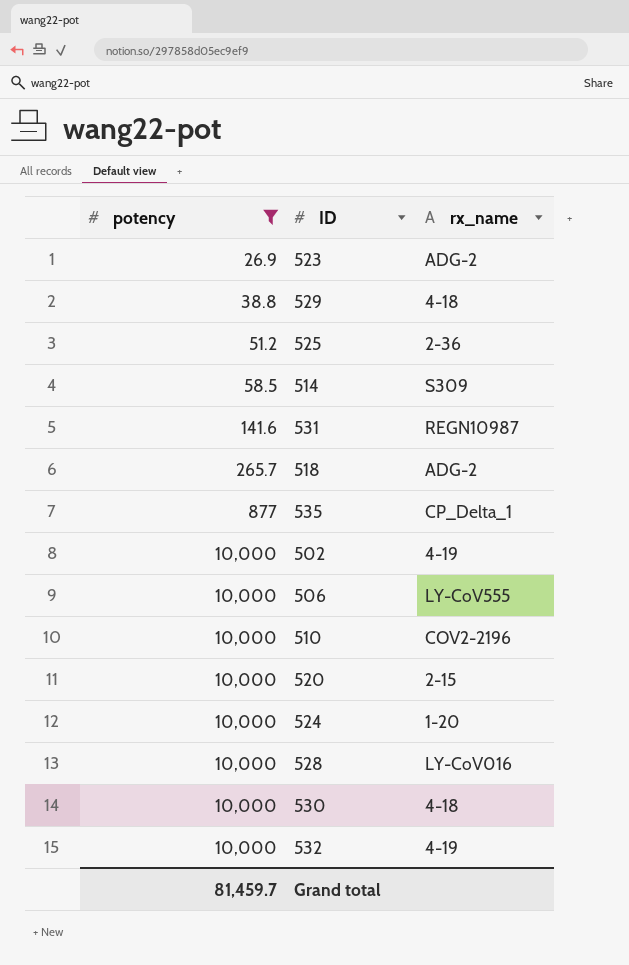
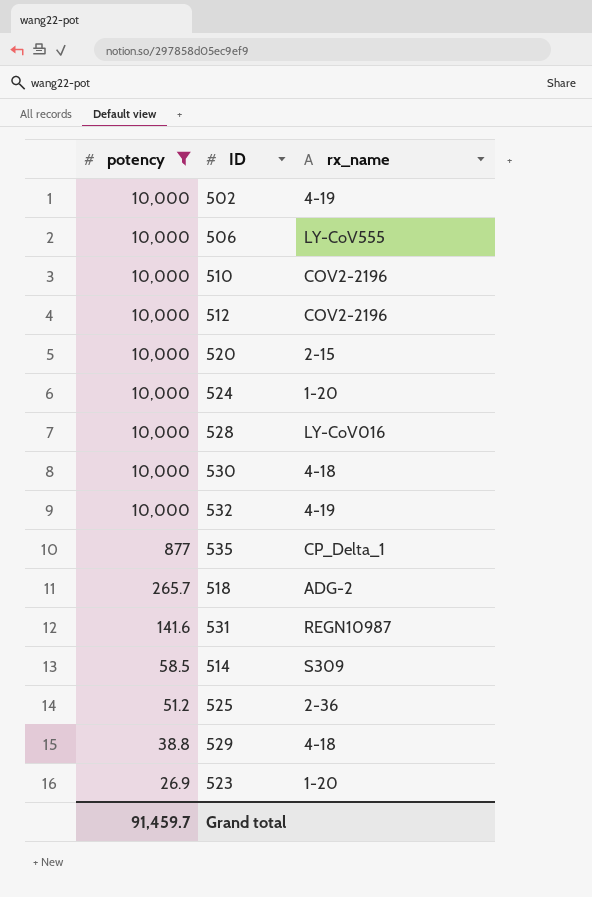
row order: potency ascending -> potency descending
row 512: none -> 10,000 | COV2-2196
523 | rx_name: ADG-2 -> 1-20
Grand total | potency: 81,459.7 -> 91,459.7

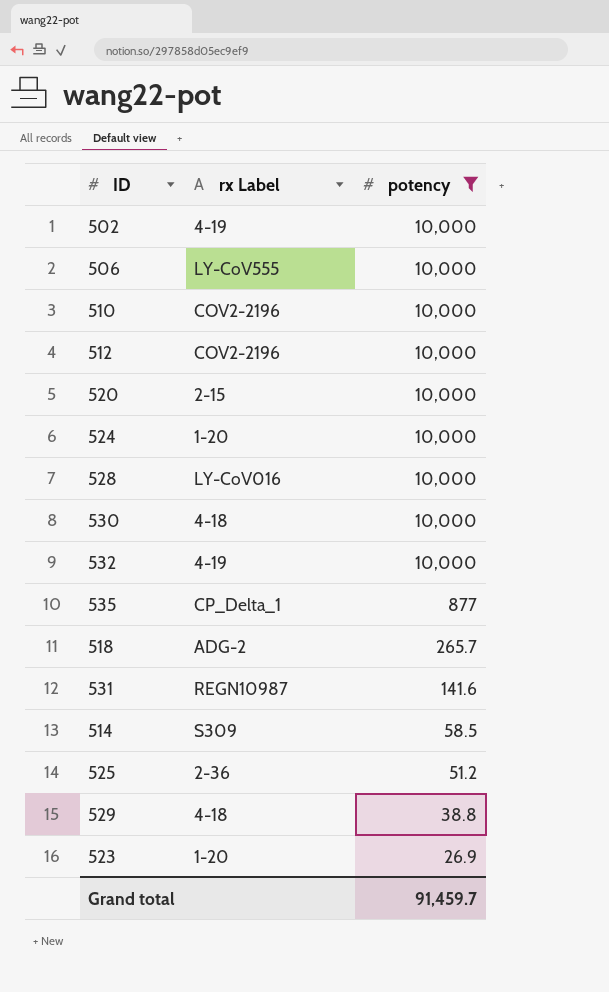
column name: rx_name -> rx Label
column potency | position: 1 -> 3

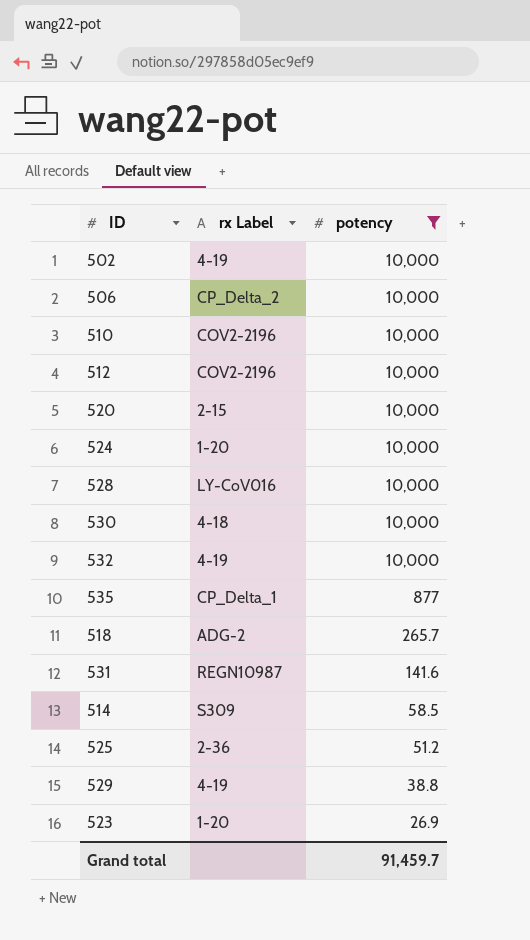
506 | rx Label: LY-CoV555 -> CP_Delta_2
529 | rx Label: 4-18 -> 4-19

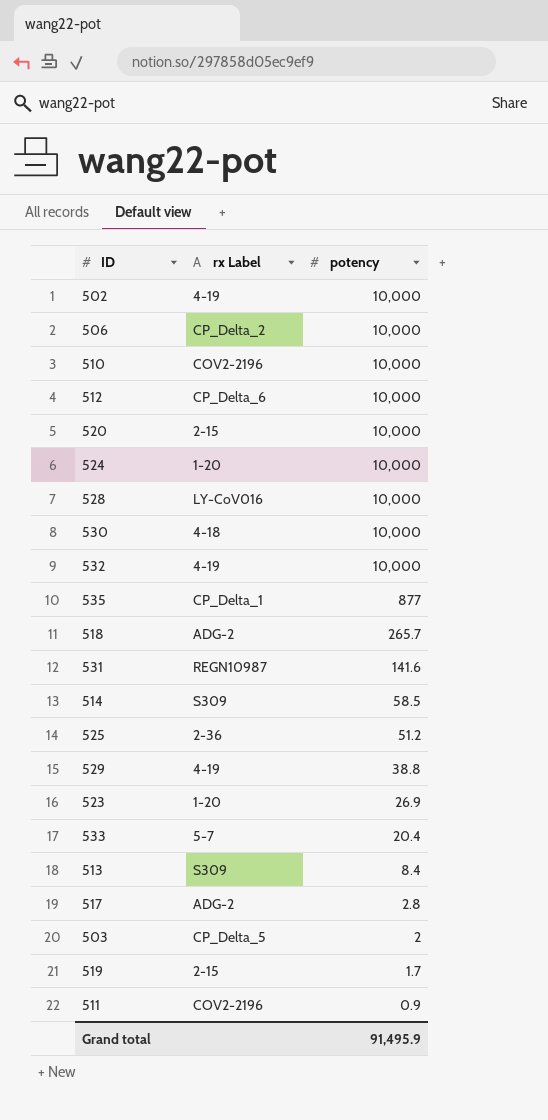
filter: potency >= 26.9 -> none
512 | rx Label: COV2-2196 -> CP_Delta_6
Grand total | potency: 91,459.7 -> 91,495.9

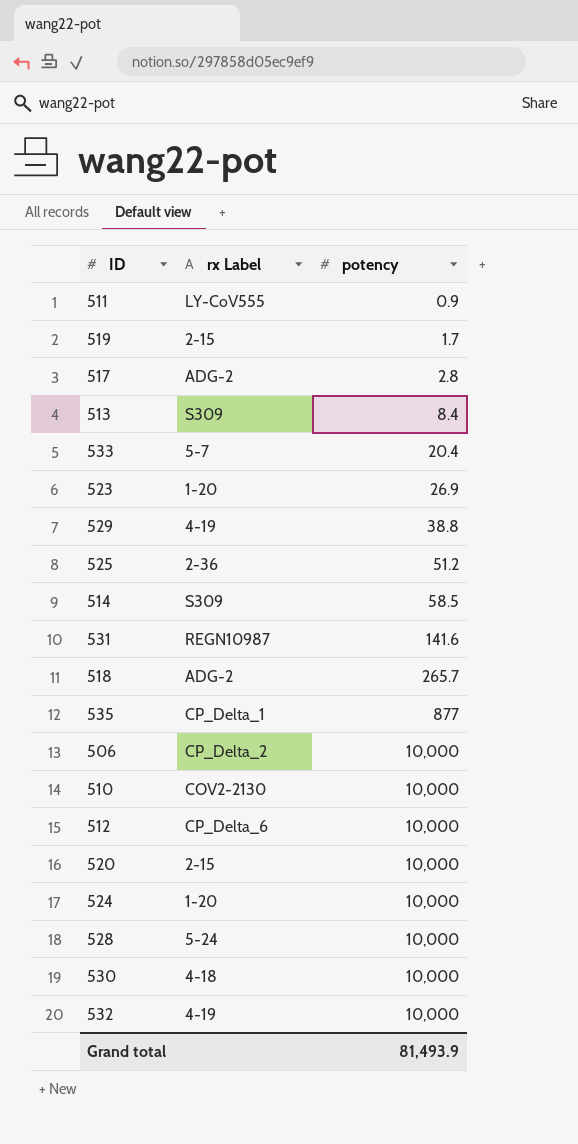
row order: potency descending -> potency ascending
row 502: 4-19 | 10,000 -> none
row 503: CP_Delta_5 | 2 -> none
511 | rx Label: COV2-2196 -> LY-CoV555
510 | rx Label: COV2-2196 -> COV2-2130
528 | rx Label: LY-CoV016 -> 5-24
Grand total | potency: 91,495.9 -> 81,493.9

